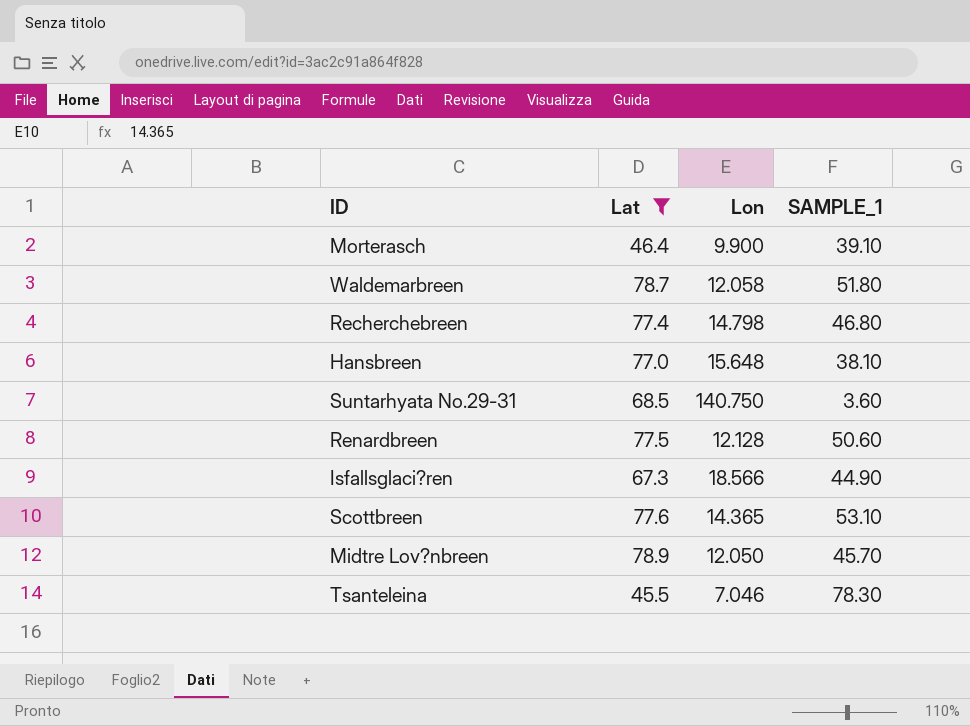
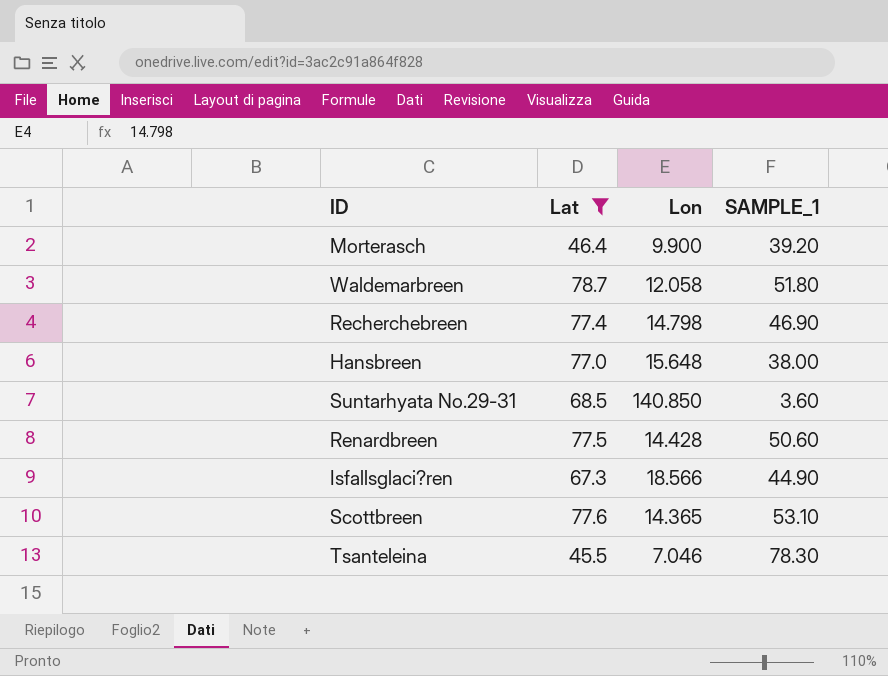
row Midtre Lov?nbreen: 78.9 | 12.050 | 45.70 -> none
Morterasch | SAMPLE_1: 39.10 -> 39.20
Recherchebreen | SAMPLE_1: 46.80 -> 46.90
Hansbreen | SAMPLE_1: 38.10 -> 38.00
Suntarhyata No.29-31 | Lon: 140.750 -> 140.850
Renardbreen | Lon: 12.128 -> 14.428

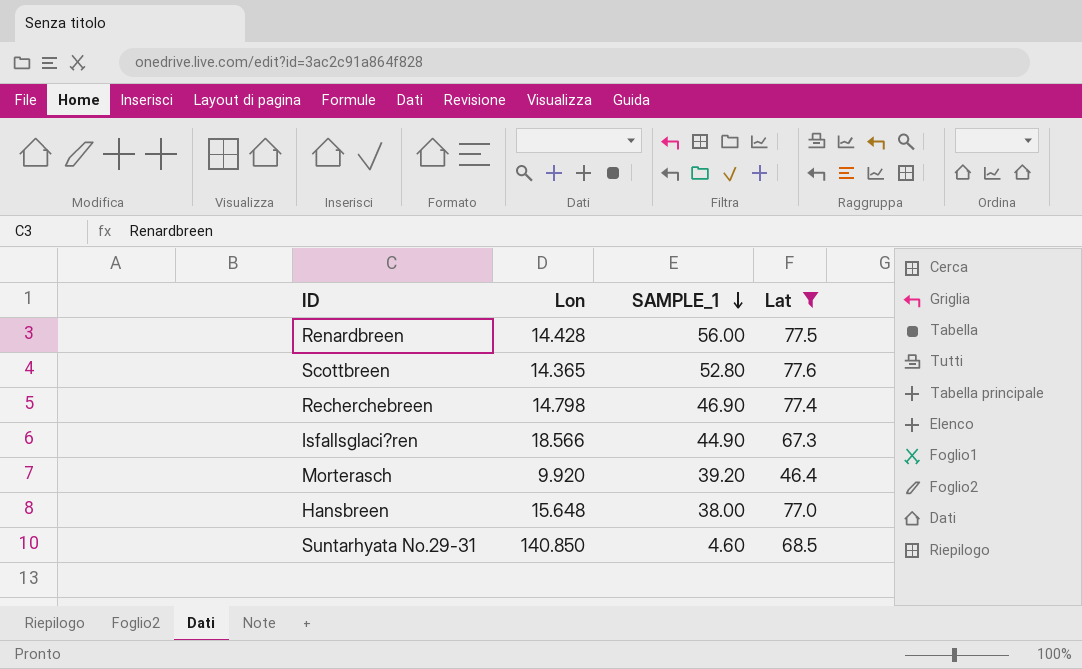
row order: none -> SAMPLE_1 descending
column Lat | position: 2 -> 4
row Waldemarbreen: 78.7 | 12.058 | 51.80 -> none
row Tsanteleina: 45.5 | 7.046 | 78.30 -> none
Renardbreen | SAMPLE_1: 50.60 -> 56.00
Scottbreen | SAMPLE_1: 53.10 -> 52.80
Morterasch | Lon: 9.900 -> 9.920
Suntarhyata No.29-31 | SAMPLE_1: 3.60 -> 4.60

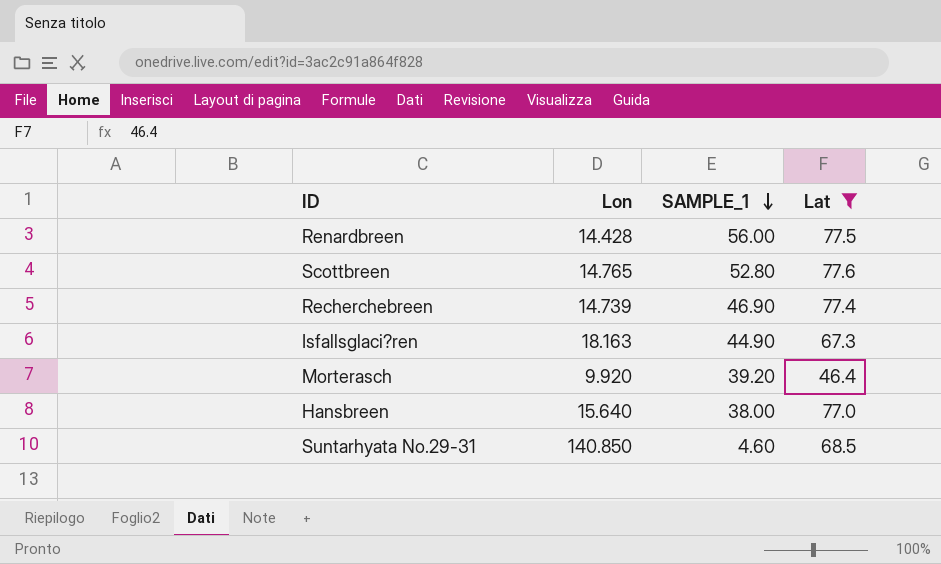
Scottbreen | Lon: 14.365 -> 14.765
Recherchebreen | Lon: 14.798 -> 14.739
Isfallsglaci?ren | Lon: 18.566 -> 18.163
Hansbreen | Lon: 15.648 -> 15.640

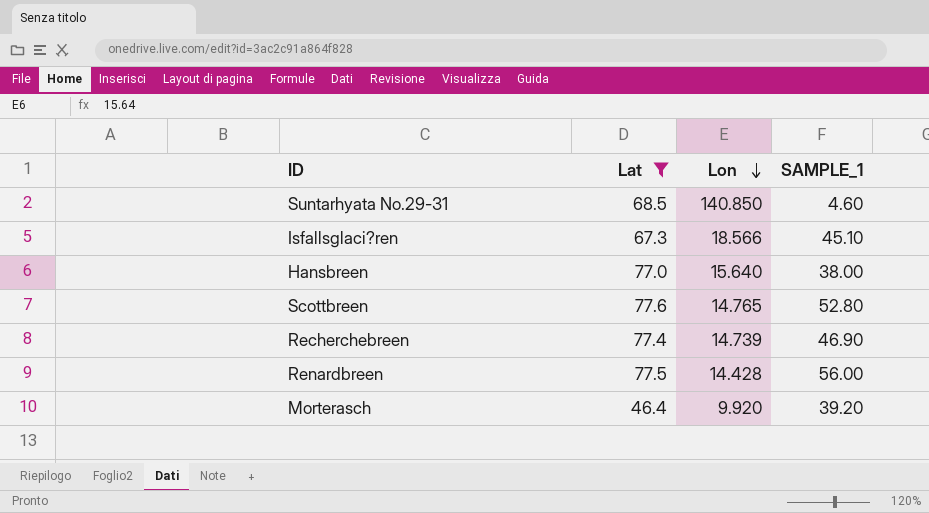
row order: SAMPLE_1 descending -> Lon descending
column Lat | position: 4 -> 2
Isfallsglaci?ren | Lon: 18.163 -> 18.566
Isfallsglaci?ren | SAMPLE_1: 44.90 -> 45.10

